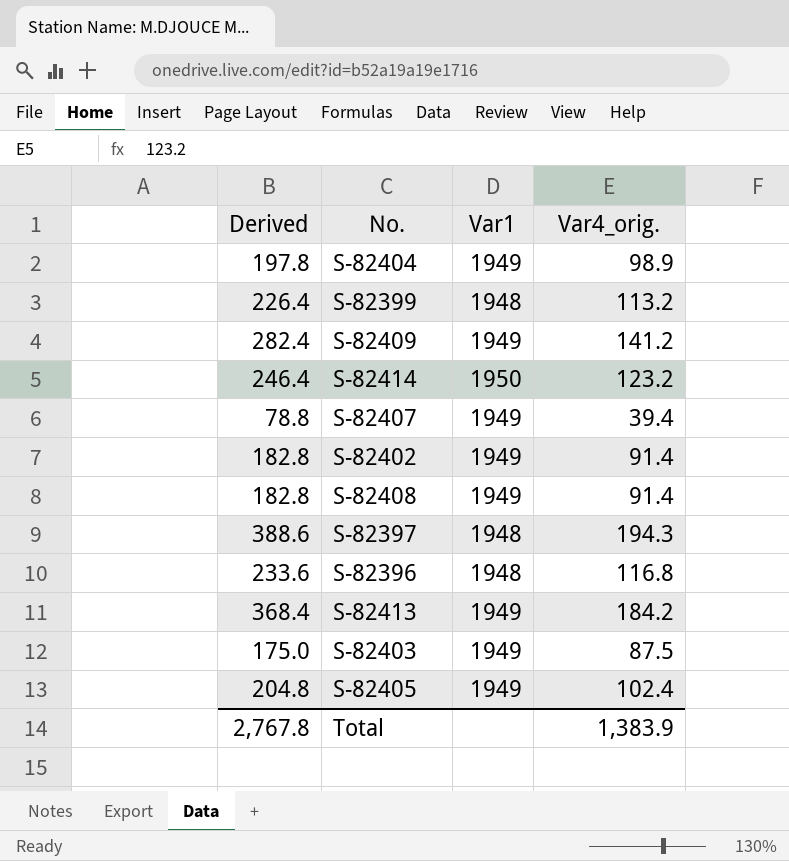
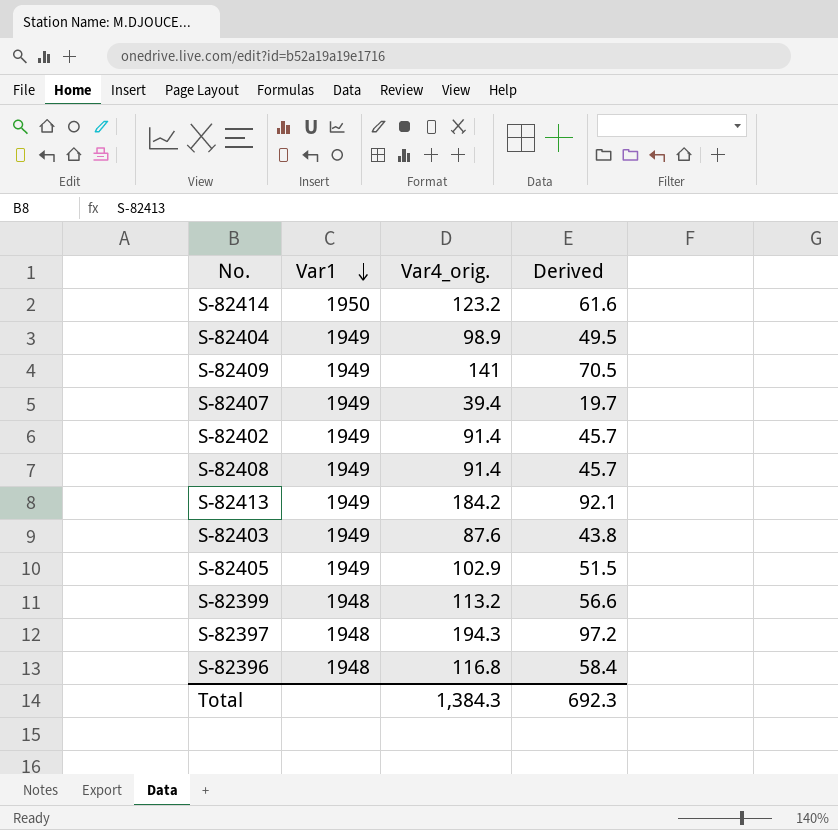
row order: none -> Var1 descending
column Derived | formula: [Var4_orig.] * 2 -> [Var4_orig.] * 0.5
column Derived | position: 1 -> 4
S-82409 | Var4_orig.: 141.2 -> 141
S-82403 | Var4_orig.: 87.5 -> 87.6
S-82405 | Var4_orig.: 102.4 -> 102.9
Total | Var4_orig.: 1,383.9 -> 1,384.3
Total | Derived: 2,767.8 -> 692.3

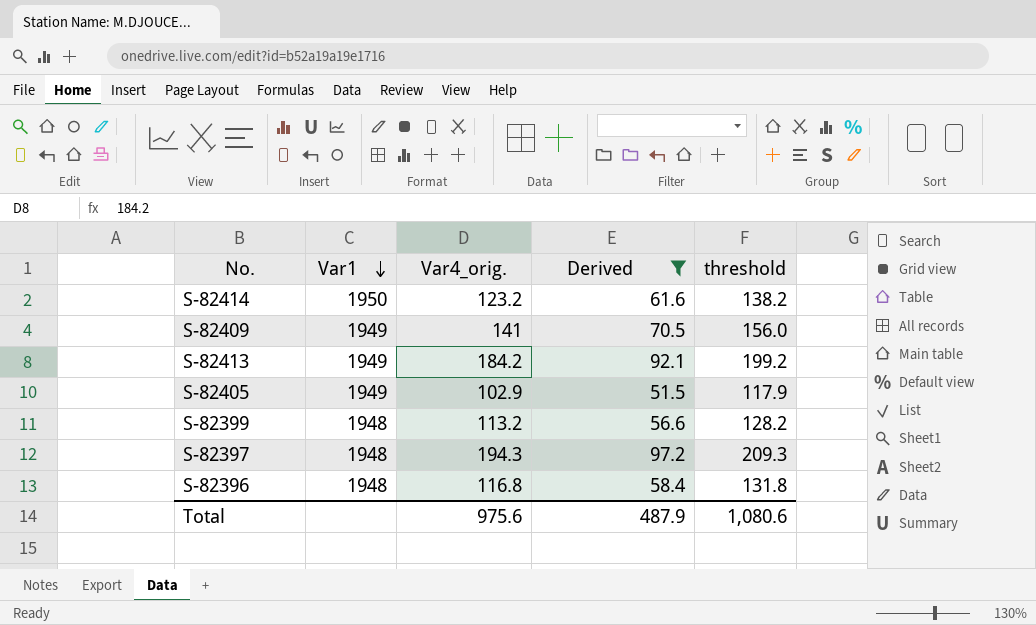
filter: none -> Derived >= 51.5
column threshold | formula: none -> [Var4_orig.] + 15
Total | Var4_orig.: 1,384.3 -> 975.6
Total | Derived: 692.3 -> 487.9

